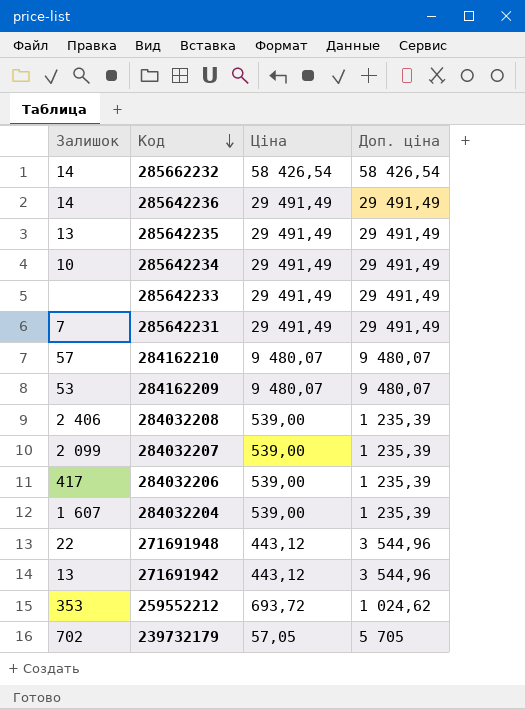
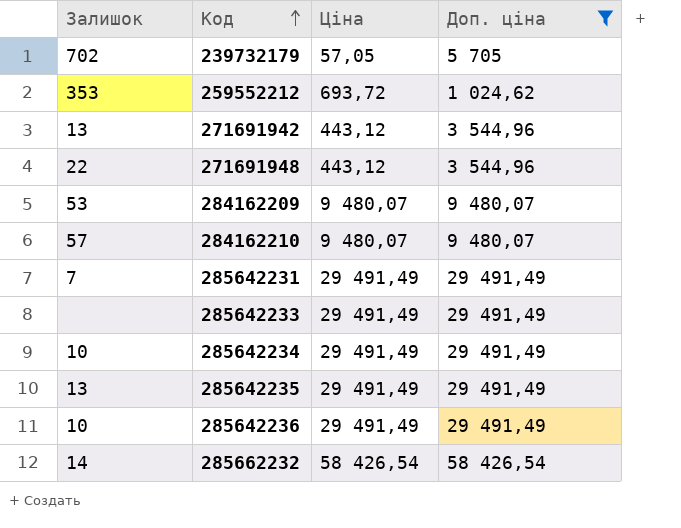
filter: none -> Доп. ціна != 1 235,39
row order: Код descending -> Код ascending
285642236 | Залишок: 14 -> 10

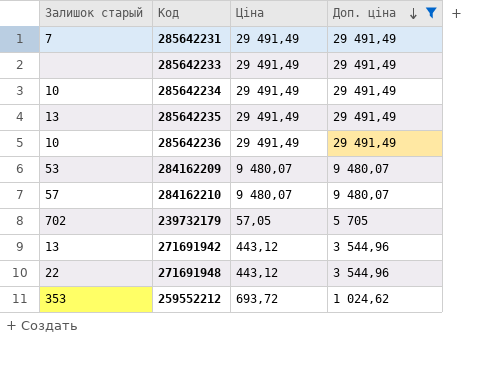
row order: Код ascending -> Доп. ціна descending
column name: Залишок -> Залишок старый
row 285662232: 14 | 58 426,54 | 58 426,54 -> none

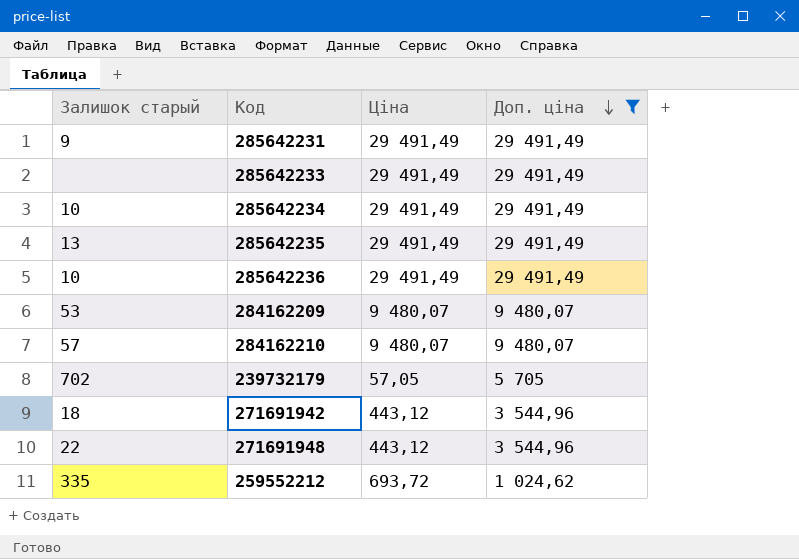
285642231 | Залишок старый: 7 -> 9
271691942 | Залишок старый: 13 -> 18
259552212 | Залишок старый: 353 -> 335

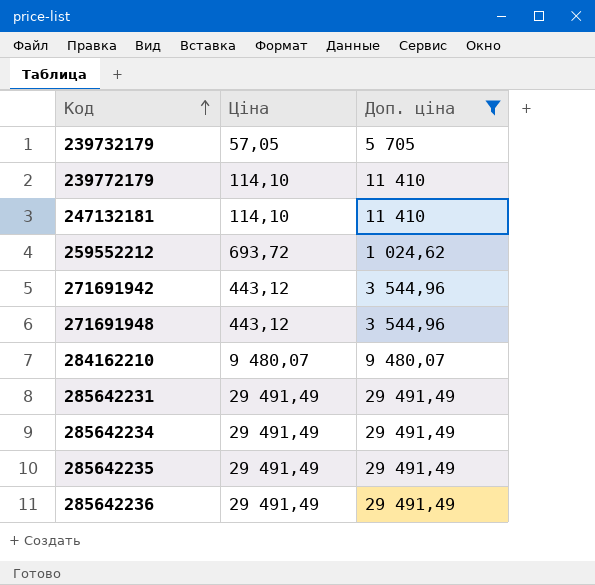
row order: Доп. ціна descending -> Код ascending
column Залишок старый | position: 1 -> none
row 285642233: none | 29 491,49 | 29 491,49 -> none
row 284162209: 53 | 9 480,07 | 9 480,07 -> none
row 239772179: none -> 114,10 | 11 410
row 247132181: none -> 114,10 | 11 410

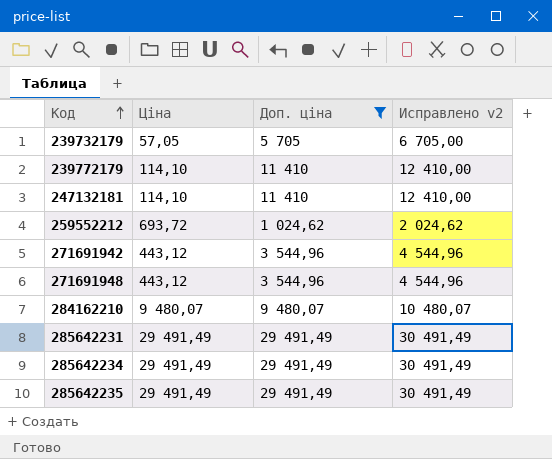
column Исправлено v2 | formula: none -> [Доп. ціна] + 1000
row 285642236: 29 491,49 | 29 491,49 -> none

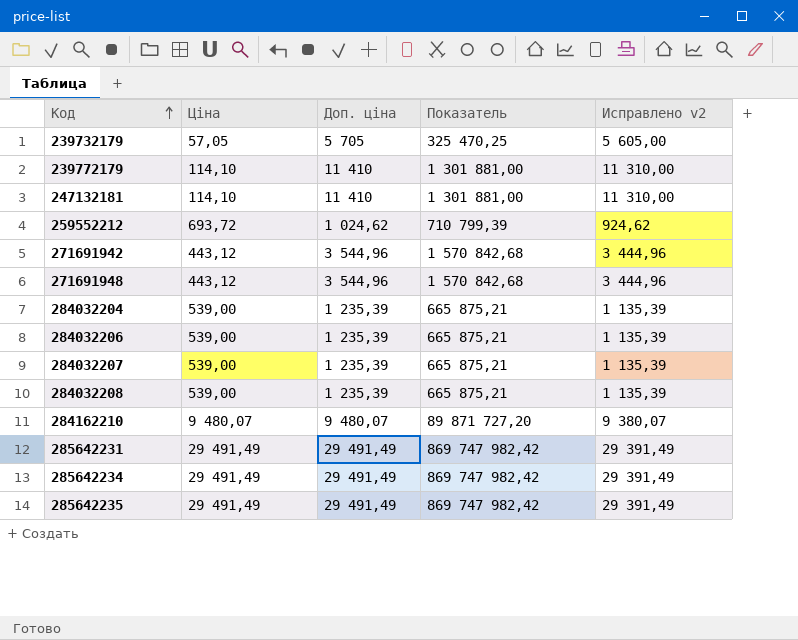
filter: Доп. ціна != 1 235,39 -> none
column Показатель | formula: none -> [Ціна] * [Доп. ціна]
column Исправлено v2 | formula: [Доп. ціна] + 1000 -> [Доп. ціна] - 100

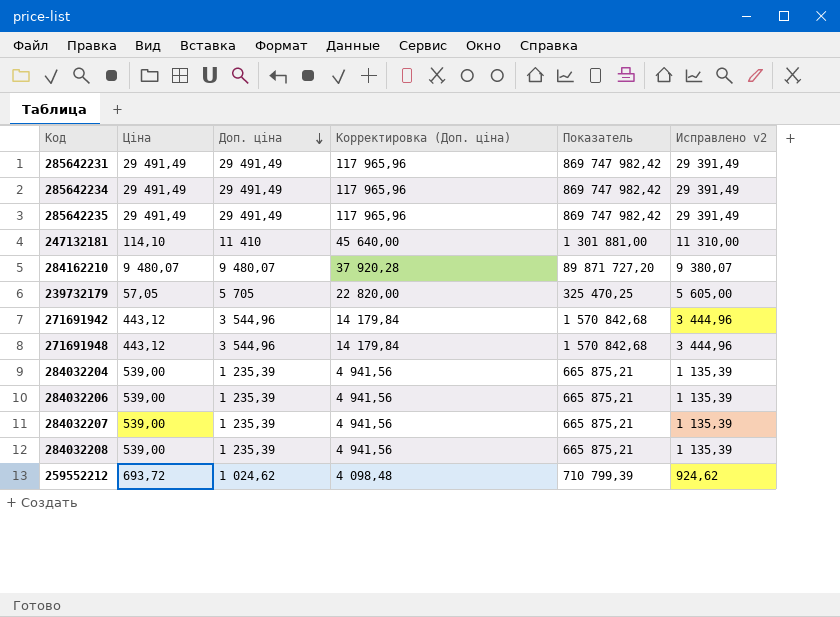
row order: Код ascending -> Доп. ціна descending
column Корректировка (Доп. ціна) | formula: none -> [Доп. ціна] * 4
row 239772179: 114,10 | 11 410 | 1 301 881,00 | 11 310,00 -> none

